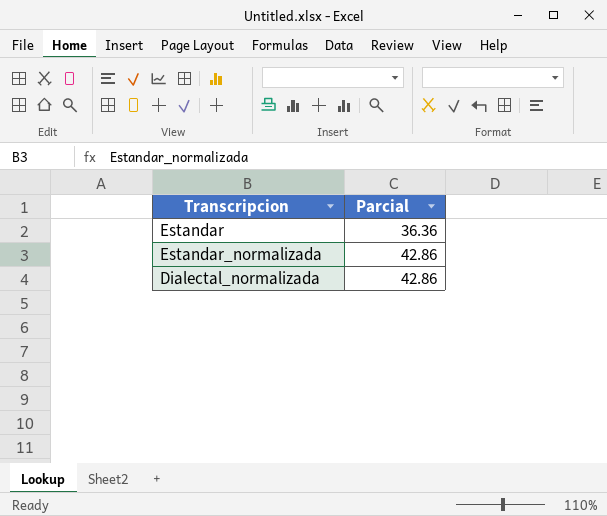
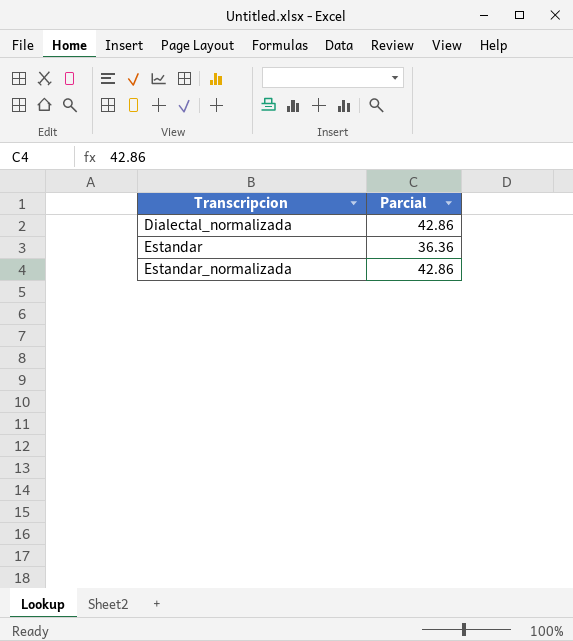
row order: Parcial ascending -> Transcripcion ascending

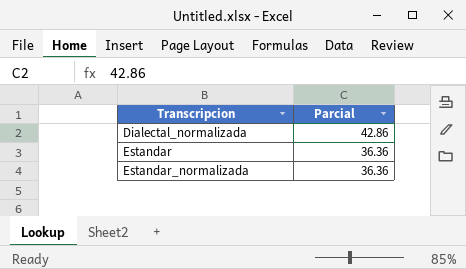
Estandar_normalizada | Parcial: 42.86 -> 36.36

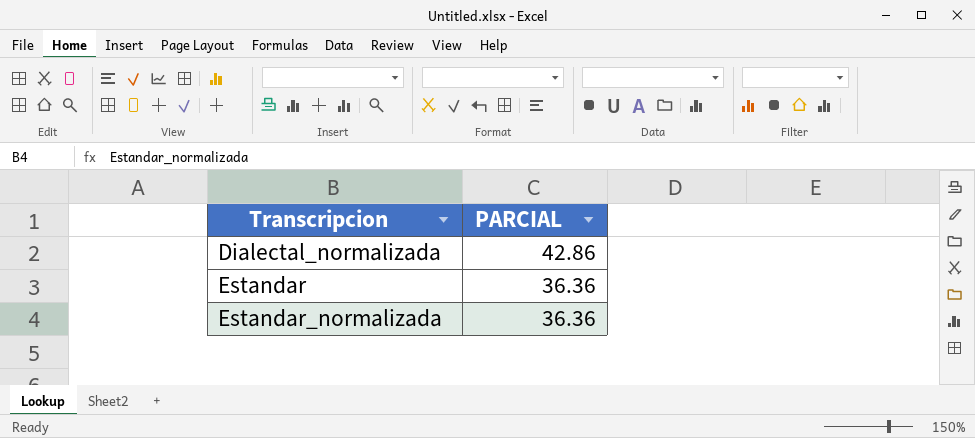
column name: Parcial -> PARCIAL

